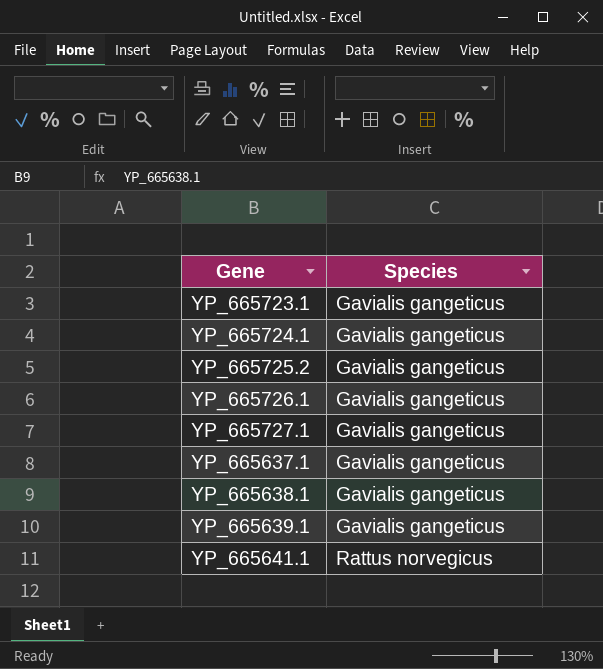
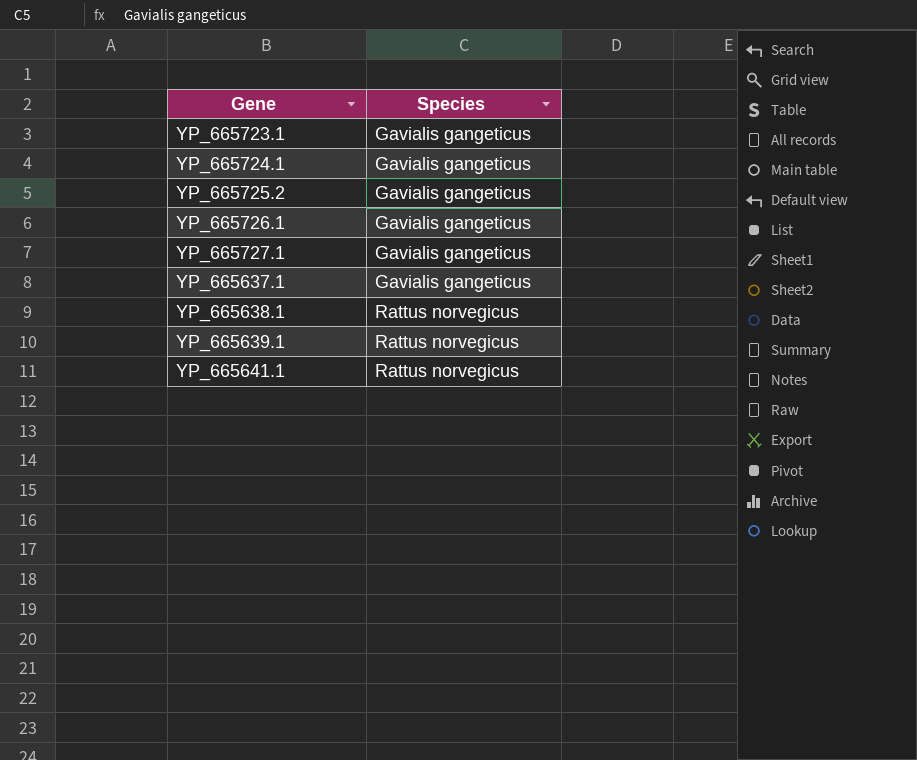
YP_665638.1 | Species: Gavialis gangeticus -> Rattus norvegicus
YP_665639.1 | Species: Gavialis gangeticus -> Rattus norvegicus

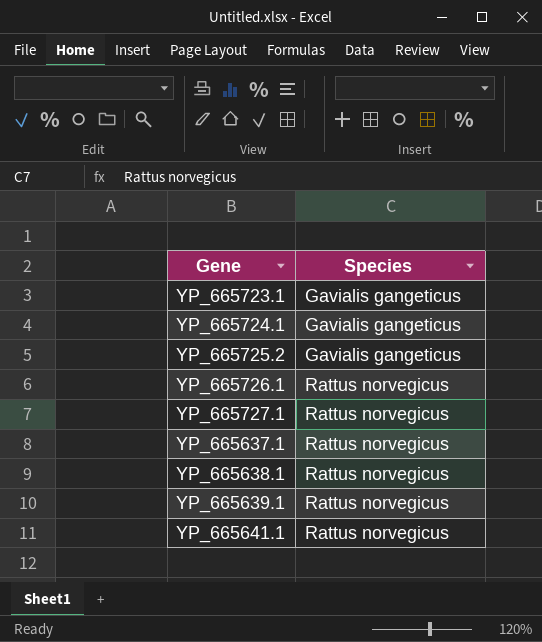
YP_665726.1 | Species: Gavialis gangeticus -> Rattus norvegicus
YP_665727.1 | Species: Gavialis gangeticus -> Rattus norvegicus
YP_665637.1 | Species: Gavialis gangeticus -> Rattus norvegicus

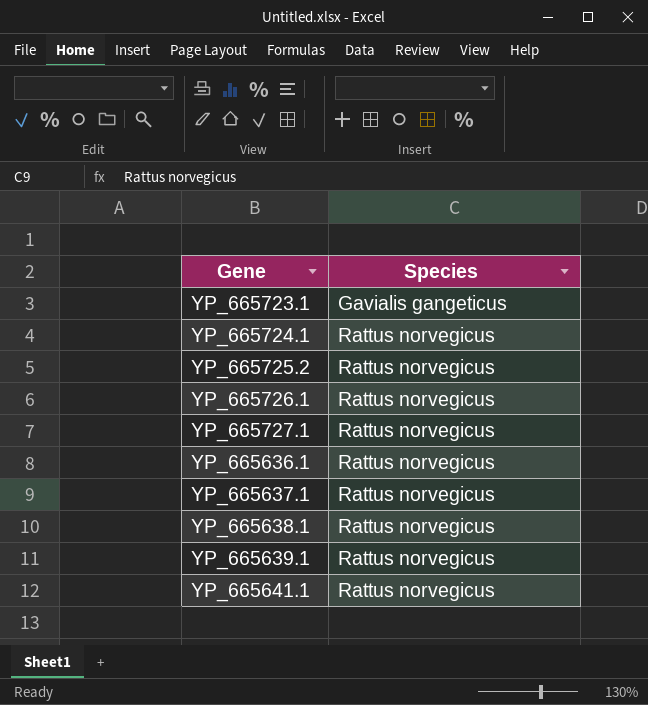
YP_665724.1 | Species: Gavialis gangeticus -> Rattus norvegicus
YP_665725.2 | Species: Gavialis gangeticus -> Rattus norvegicus
row YP_665636.1: none -> Rattus norvegicus

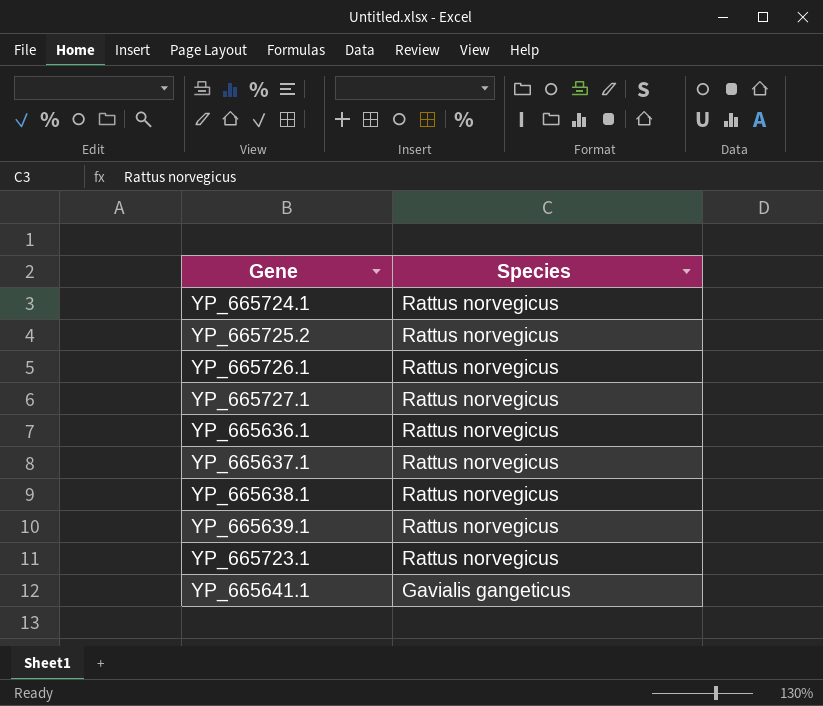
row order: Species ascending -> Species descending
YP_665723.1 | Species: Gavialis gangeticus -> Rattus norvegicus
YP_665641.1 | Species: Rattus norvegicus -> Gavialis gangeticus

